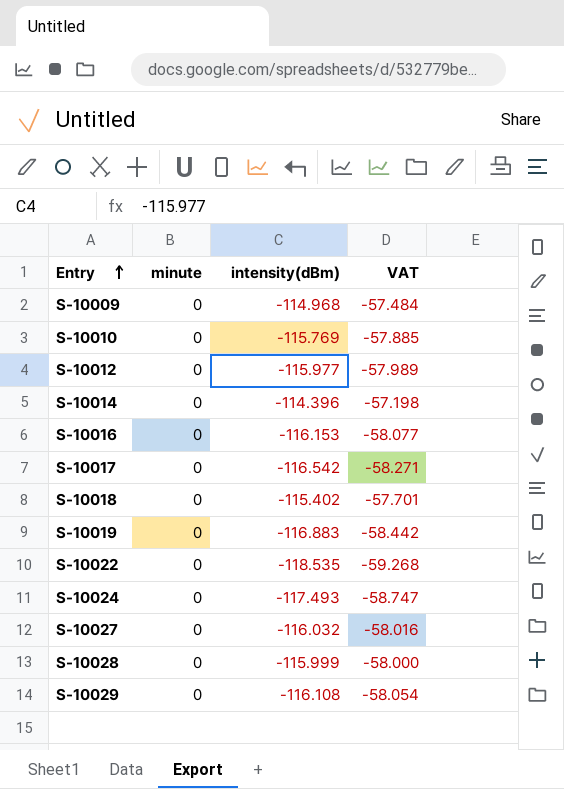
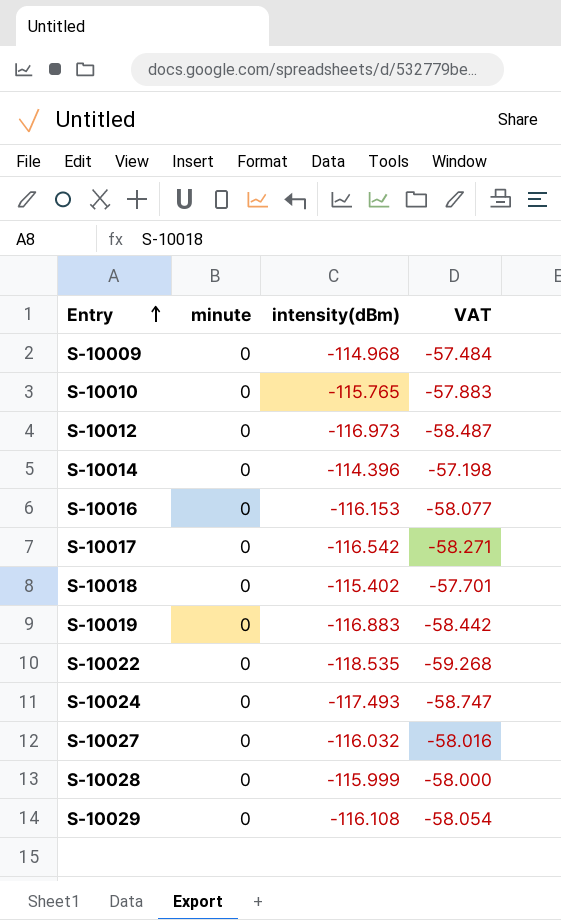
S-10010 | intensity(dBm): -115.769 -> -115.765
S-10010 | VAT: -57.885 -> -57.883
S-10012 | intensity(dBm): -115.977 -> -116.973
S-10012 | VAT: -57.989 -> -58.487

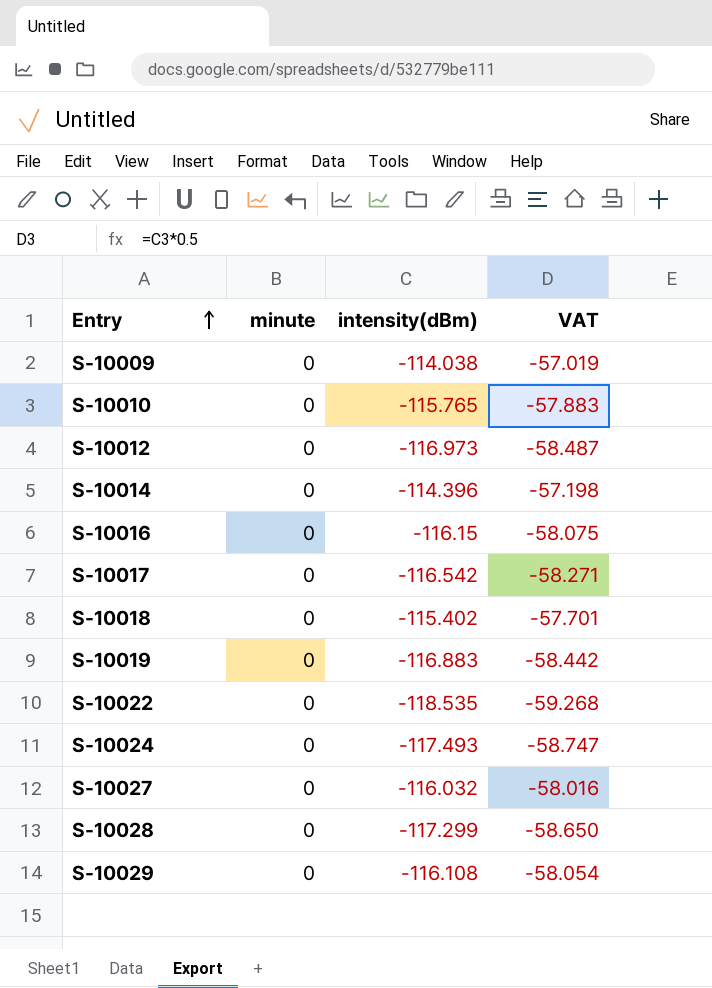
S-10009 | intensity(dBm): -114.968 -> -114.038
S-10009 | VAT: -57.484 -> -57.019
S-10016 | intensity(dBm): -116.153 -> -116.15
S-10016 | VAT: -58.077 -> -58.075
S-10028 | intensity(dBm): -115.999 -> -117.299
S-10028 | VAT: -58.000 -> -58.650

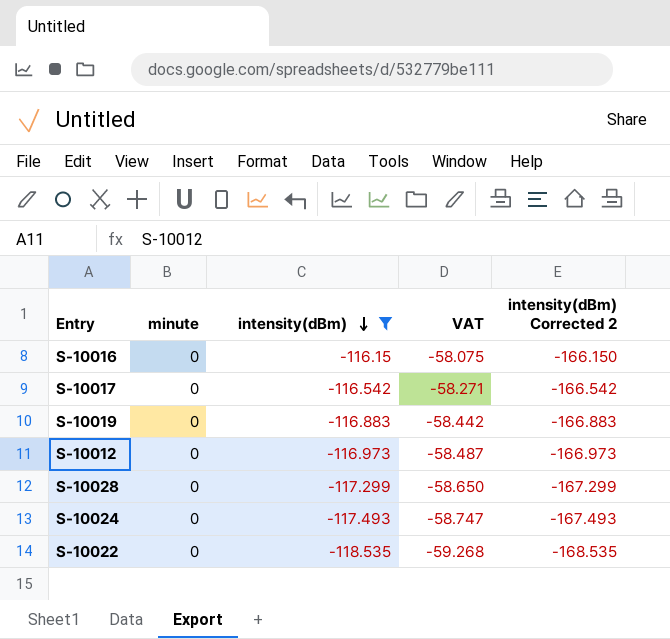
filter: none -> intensity(dBm) <= -116.15
row order: Entry ascending -> intensity(dBm) descending
column intensity(dBm) Corrected 2 | formula: none -> [intensity(dBm)] - 50

